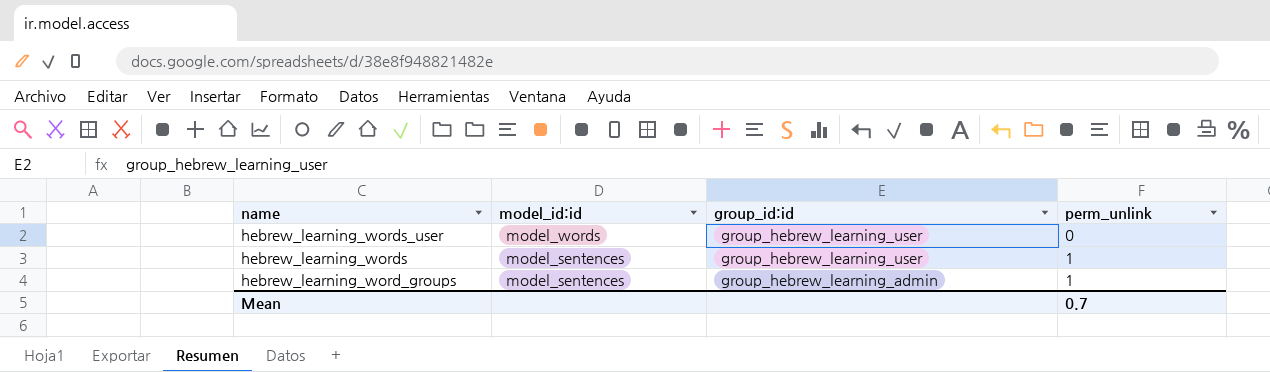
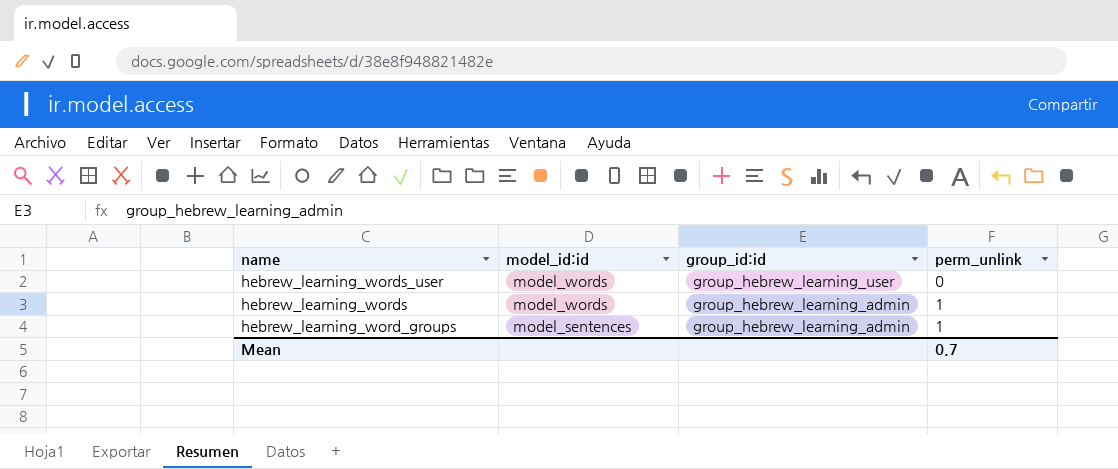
hebrew_learning_words | model_id:id: model_sentences -> model_words
hebrew_learning_words | group_id:id: group_hebrew_learning_user -> group_hebrew_learning_admin

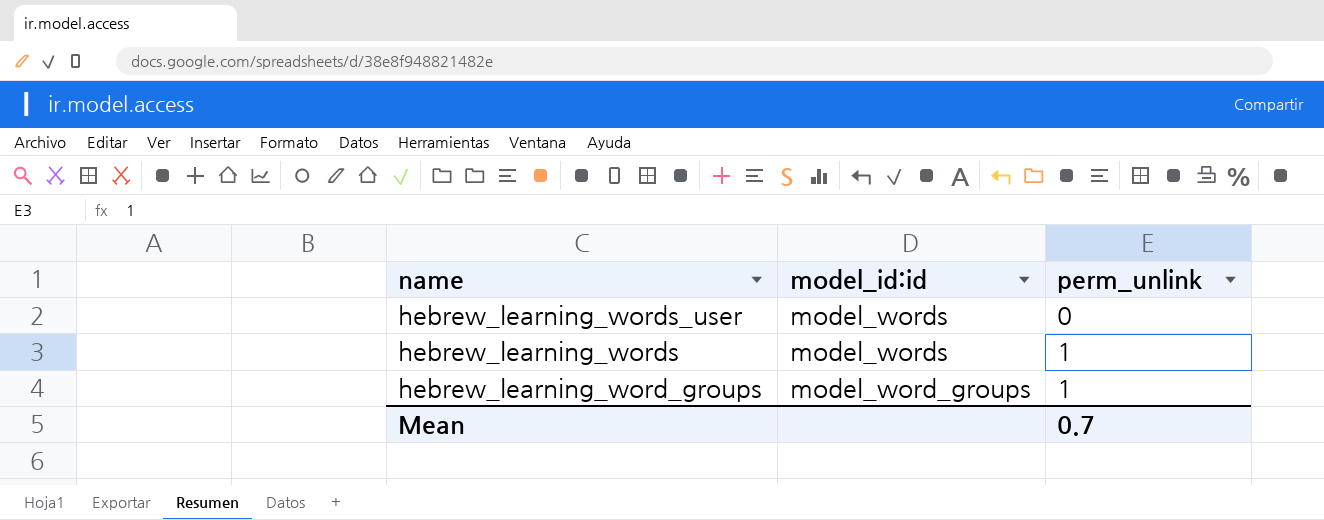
column group_id:id | position: 3 -> none
hebrew_learning_word_groups | model_id:id: model_sentences -> model_word_groups

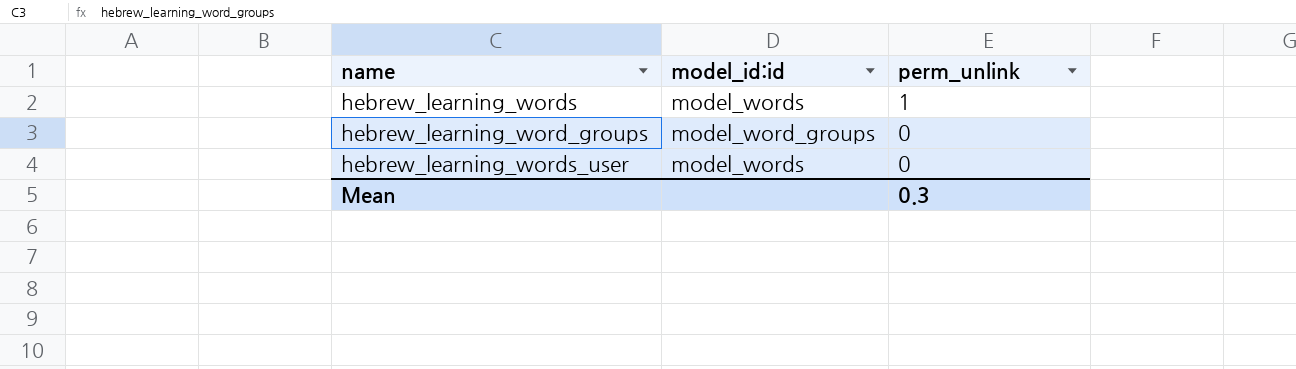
row order: name descending -> perm_unlink descending
hebrew_learning_word_groups | perm_unlink: 1 -> 0
Mean | perm_unlink: 0.7 -> 0.3

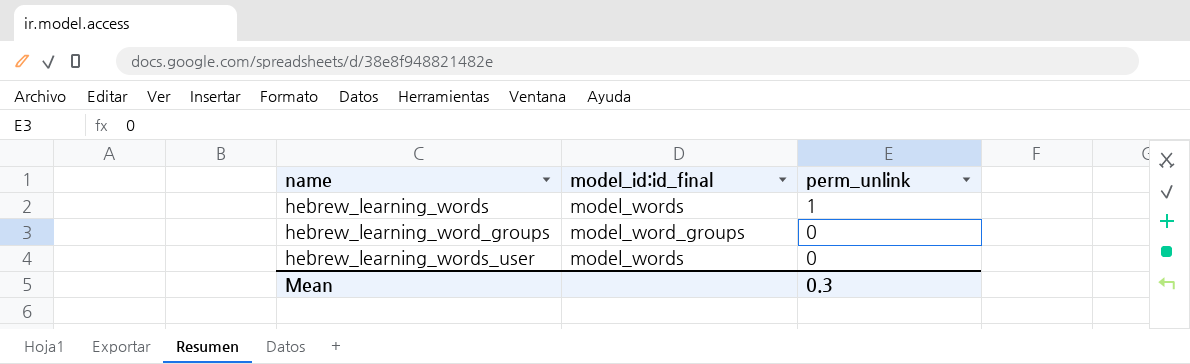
column name: model_id:id -> model_id:id_final

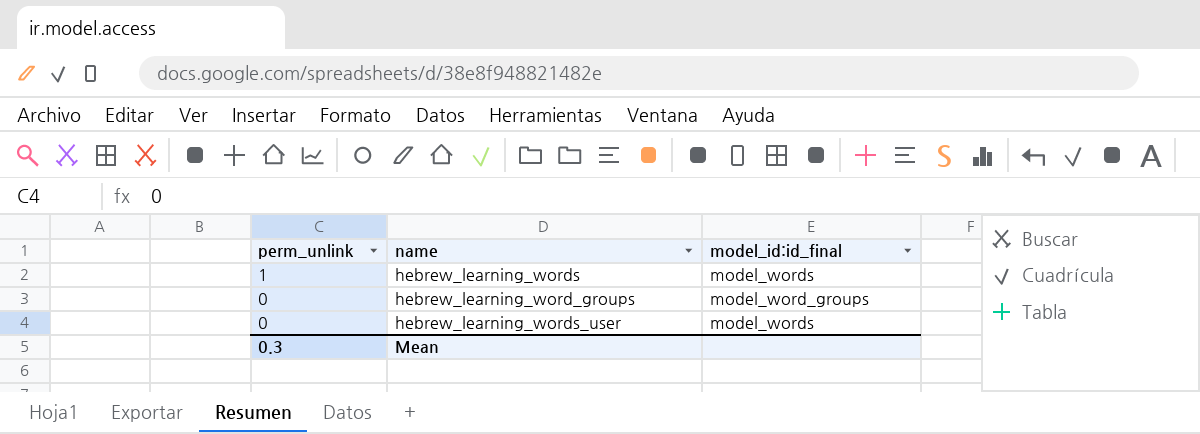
column perm_unlink | position: 3 -> 1

